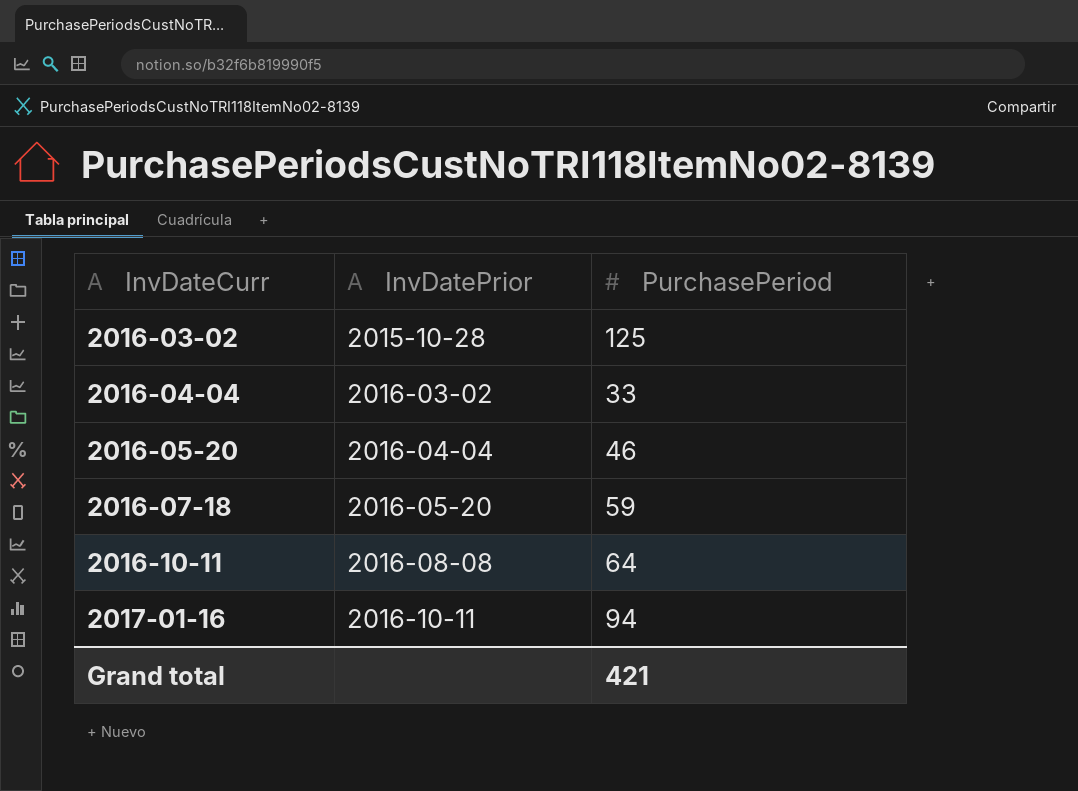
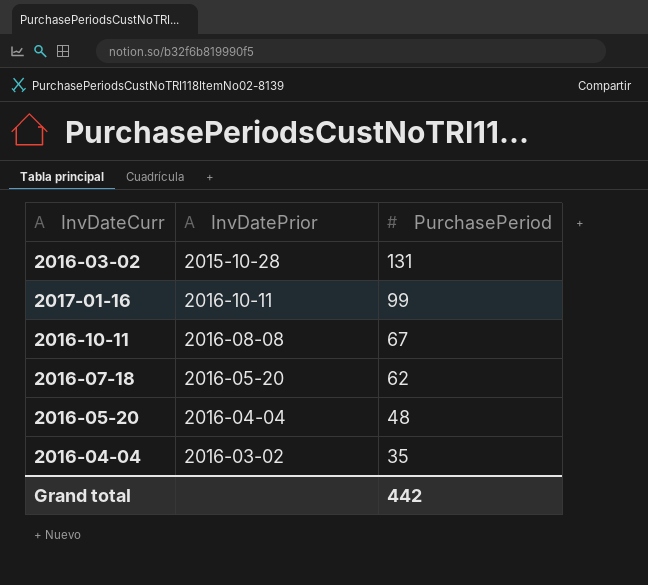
row order: InvDateCurr ascending -> PurchasePeriod descending
2016-03-02 | PurchasePeriod: 125 -> 131
2017-01-16 | PurchasePeriod: 94 -> 99
2016-10-11 | PurchasePeriod: 64 -> 67
2016-07-18 | PurchasePeriod: 59 -> 62
2016-05-20 | PurchasePeriod: 46 -> 48
2016-04-04 | PurchasePeriod: 33 -> 35
Grand total | PurchasePeriod: 421 -> 442

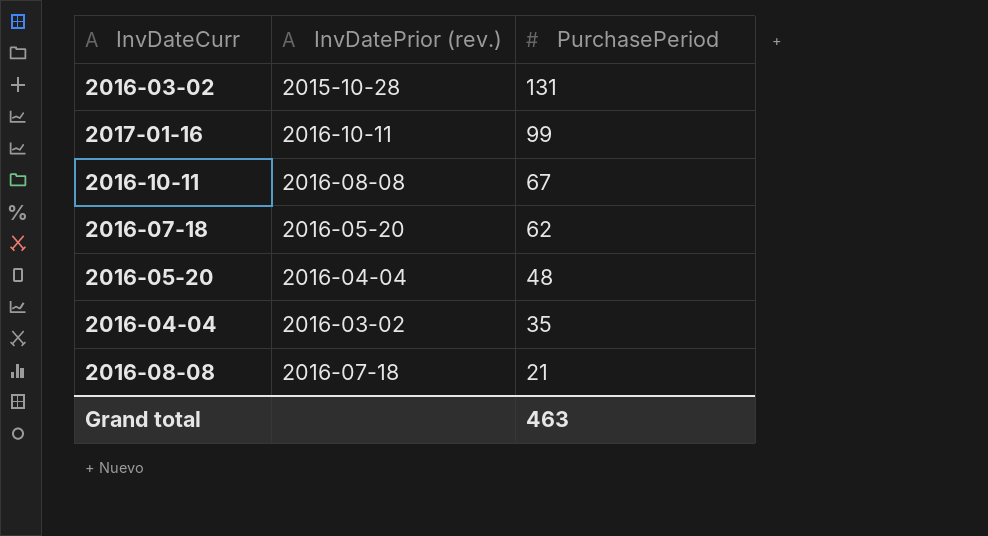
column name: InvDatePrior -> InvDatePrior (rev.)
row 2016-08-08: none -> 2016-07-18 | 21
Grand total | PurchasePeriod: 442 -> 463

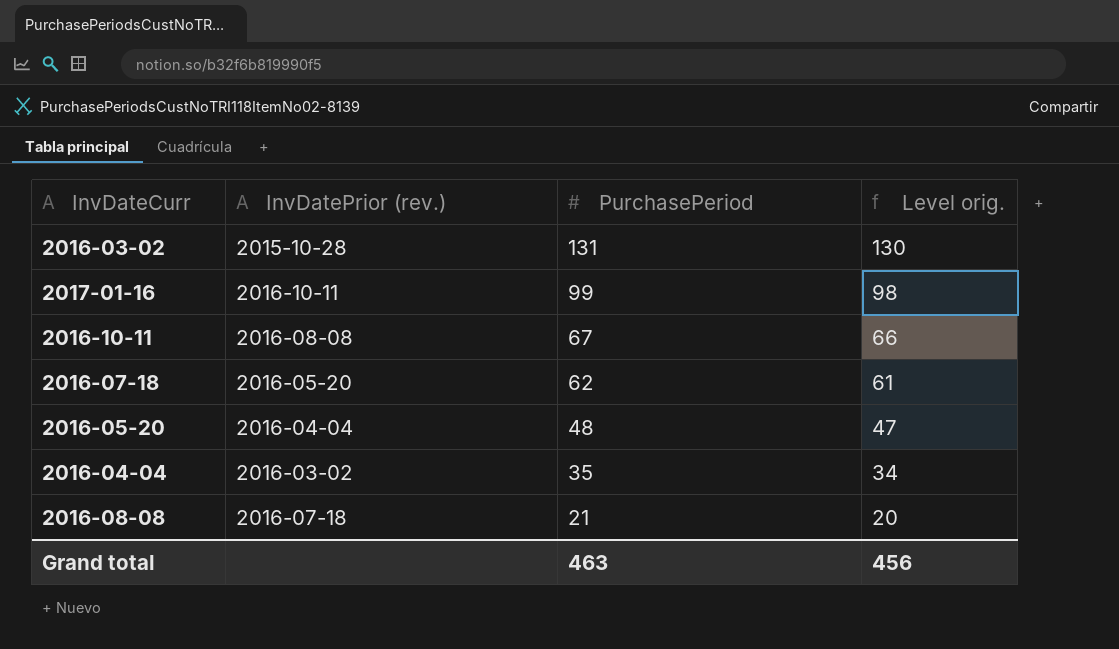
column Level orig. | formula: none -> [PurchasePeriod] - 1

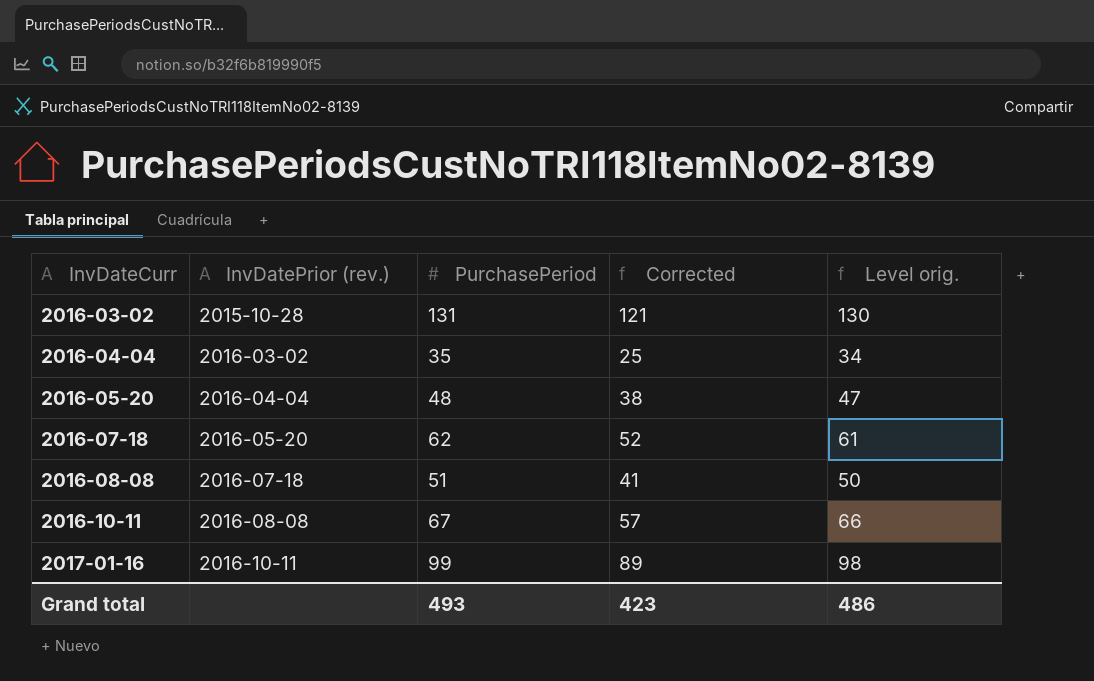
row order: PurchasePeriod descending -> InvDateCurr ascending
column Corrected | formula: none -> [PurchasePeriod] - 10
2016-08-08 | PurchasePeriod: 21 -> 51
2016-08-08 | Level orig.: 20 -> 50
Grand total | PurchasePeriod: 463 -> 493
Grand total | Level orig.: 456 -> 486

